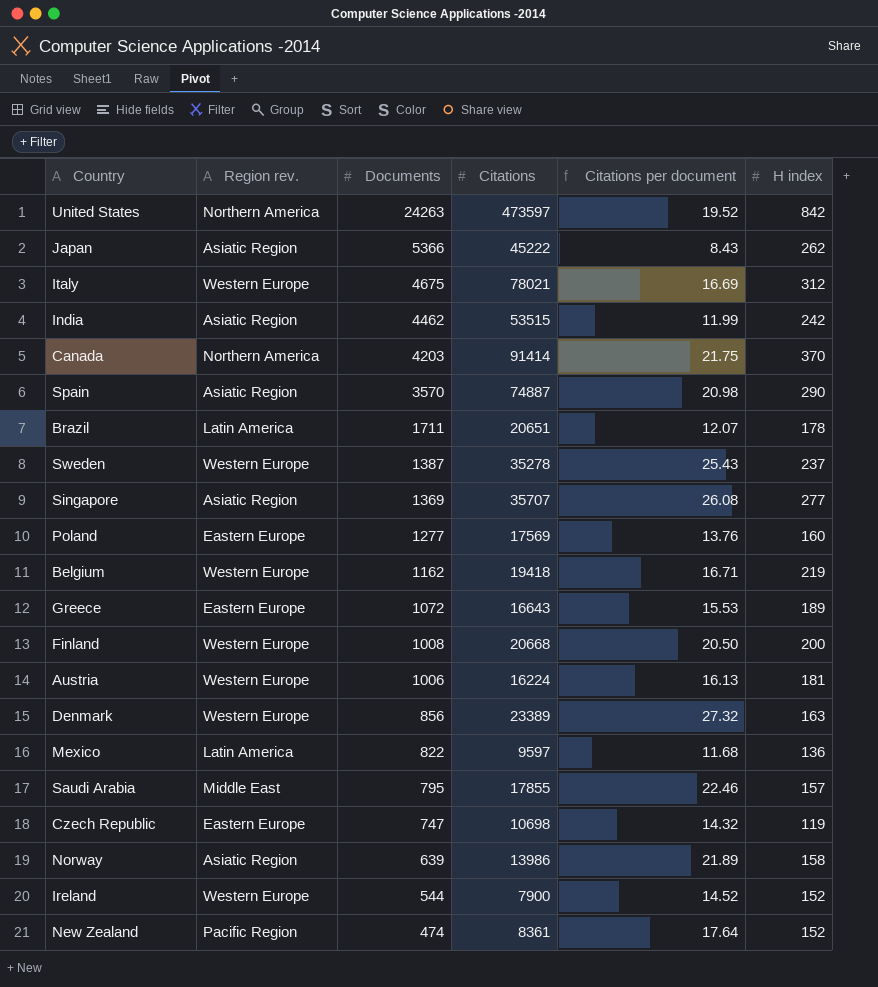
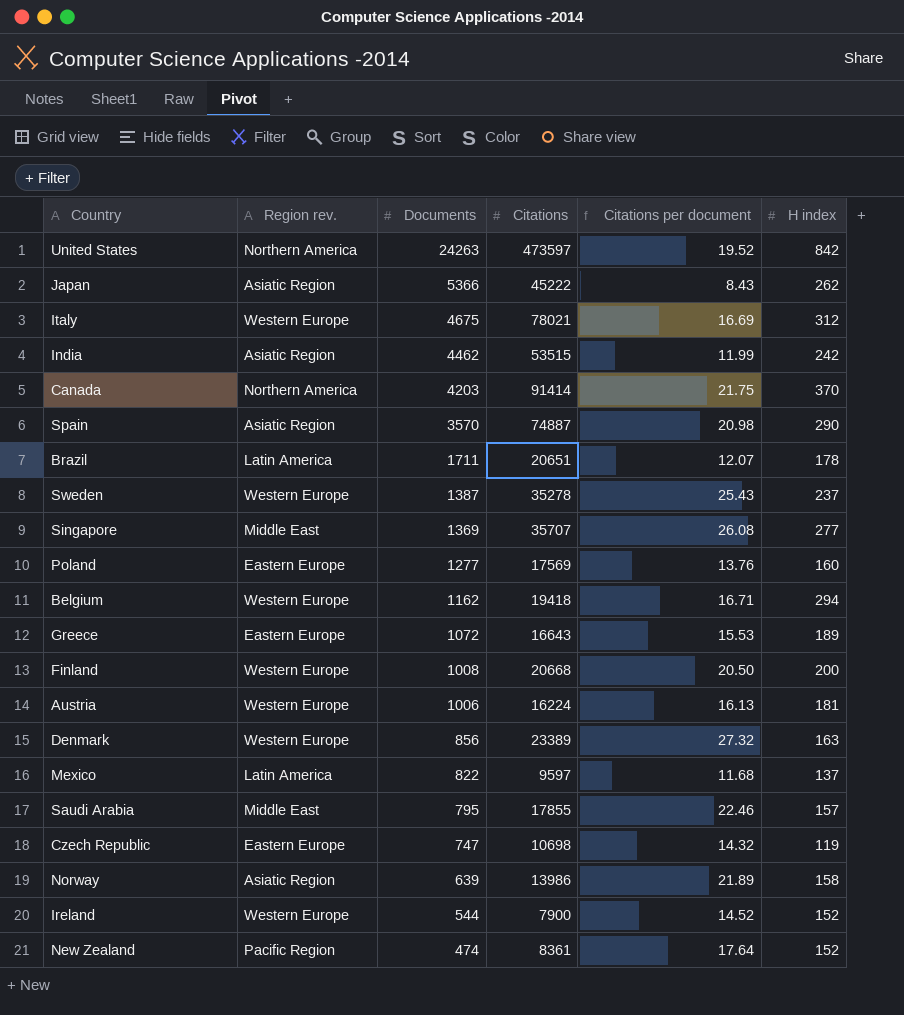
Singapore | Region rev.: Asiatic Region -> Middle East
Belgium | H index: 219 -> 294
Mexico | H index: 136 -> 137

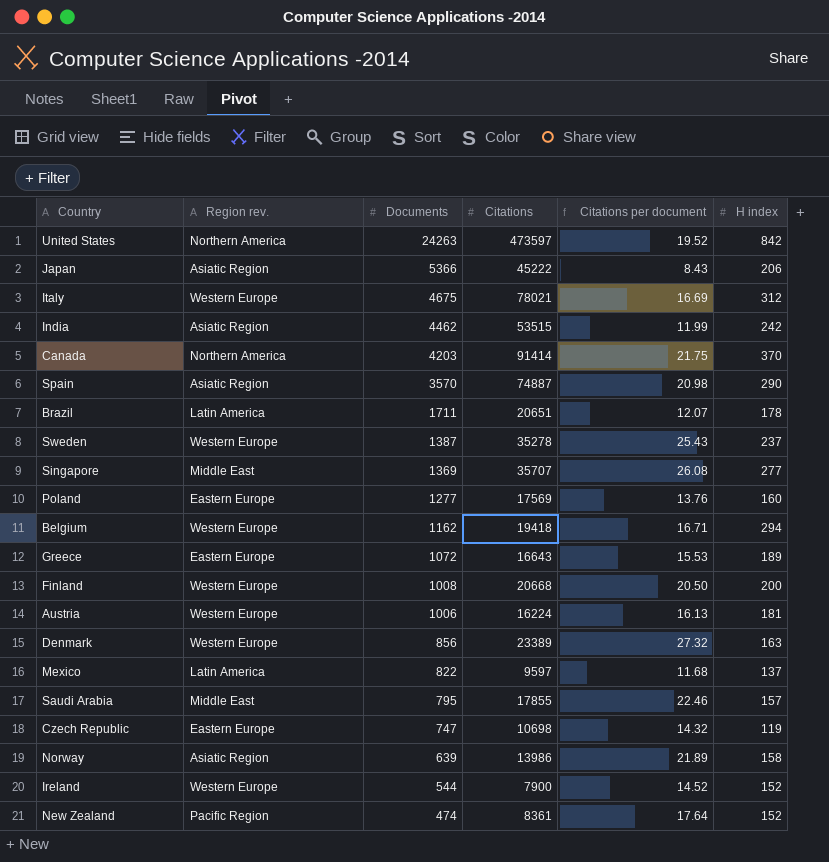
Japan | H index: 262 -> 206

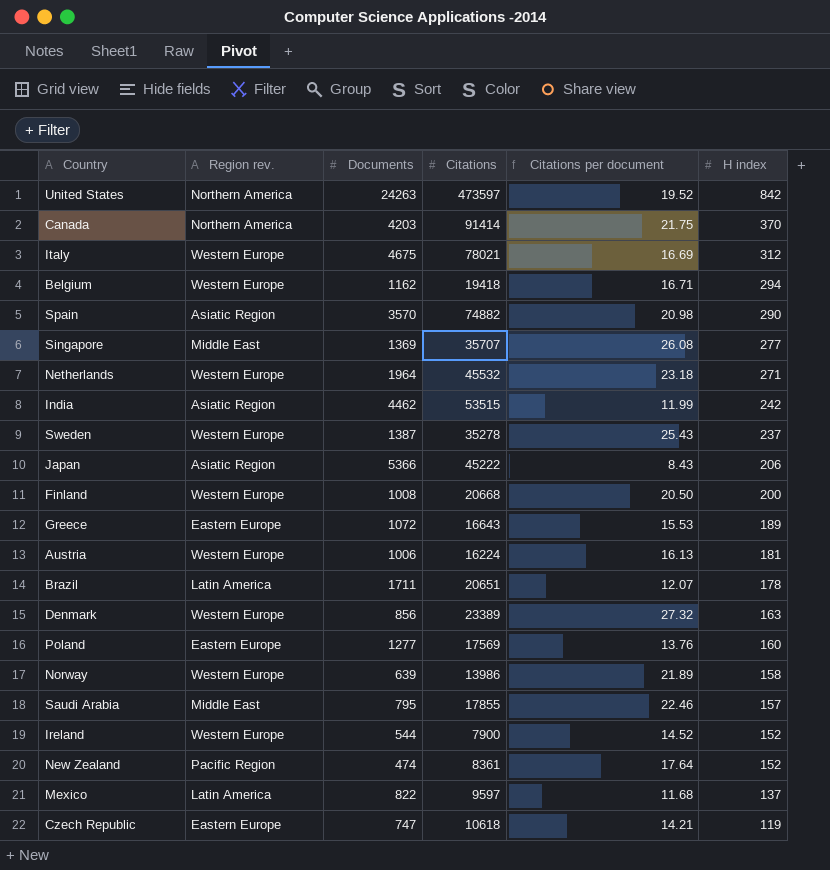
row order: Documents descending -> H index descending
Spain | Citations: 74887 -> 74882
row Netherlands: none -> Western Europe | 1964 | 45532 | 23.18 | 271
Norway | Region rev.: Asiatic Region -> Western Europe
Czech Republic | Citations: 10698 -> 10618
Czech Republic | Citations per document: 14.32 -> 14.21

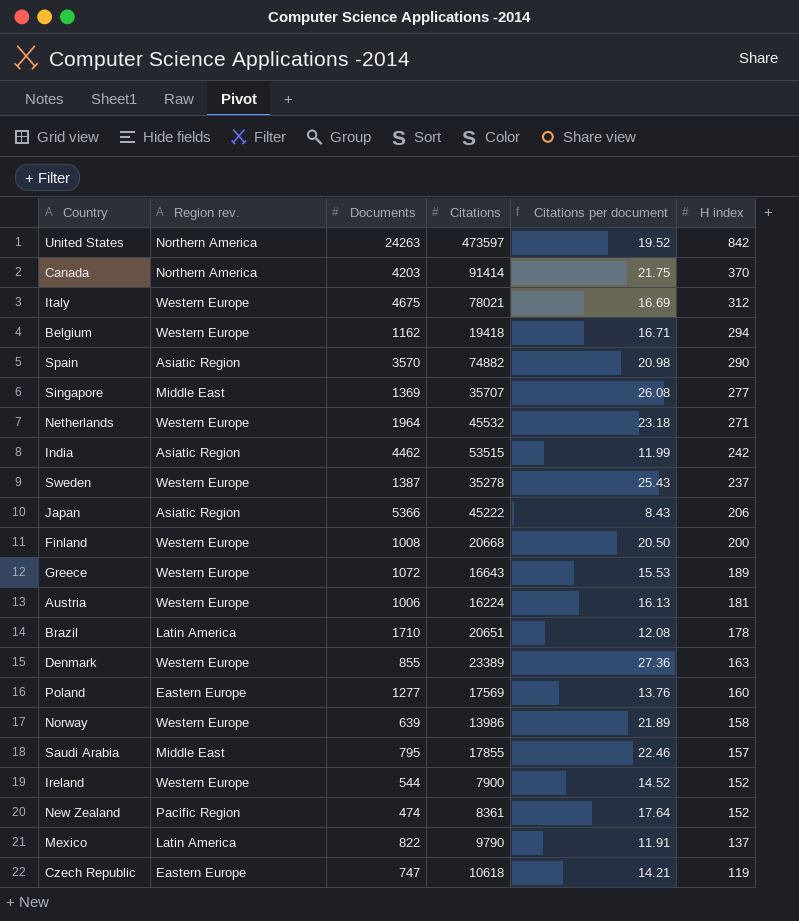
Greece | Region rev.: Eastern Europe -> Western Europe
Brazil | Documents: 1711 -> 1710
Brazil | Citations per document: 12.07 -> 12.08
Denmark | Documents: 856 -> 855
Denmark | Citations per document: 27.32 -> 27.36
Mexico | Citations: 9597 -> 9790
Mexico | Citations per document: 11.68 -> 11.91

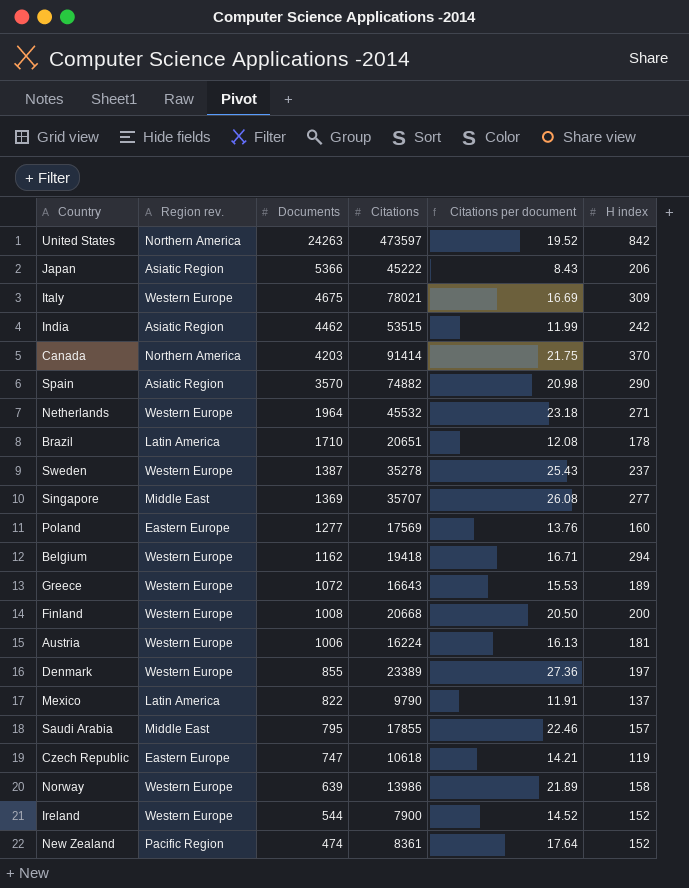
row order: H index descending -> Documents descending
Italy | H index: 312 -> 309
Denmark | H index: 163 -> 197

